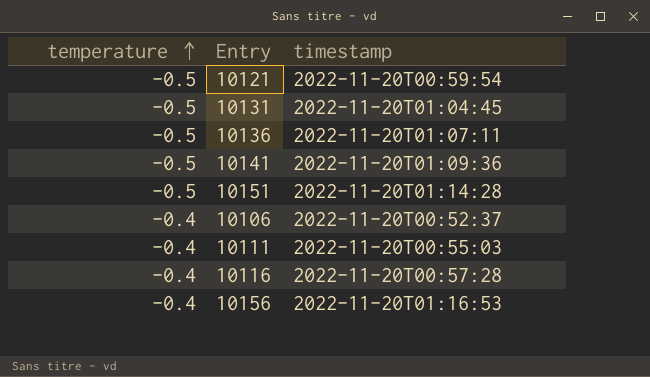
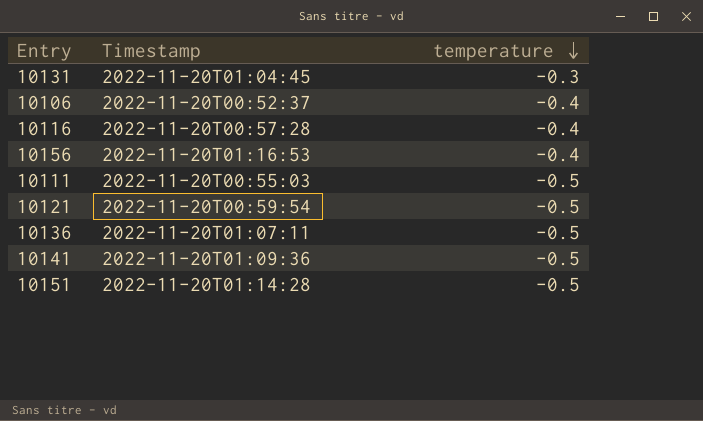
row order: temperature ascending -> temperature descending
column name: timestamp -> Timestamp
column temperature | position: 1 -> 3
10131 | temperature: -0.5 -> -0.3
10111 | temperature: -0.4 -> -0.5

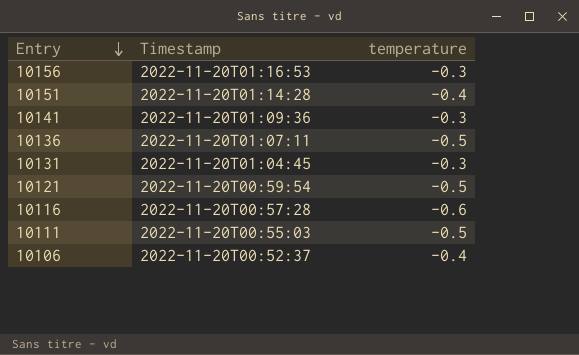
row order: temperature descending -> Entry descending
10156 | temperature: -0.4 -> -0.3
10151 | temperature: -0.5 -> -0.4
10141 | temperature: -0.5 -> -0.3
10116 | temperature: -0.4 -> -0.6

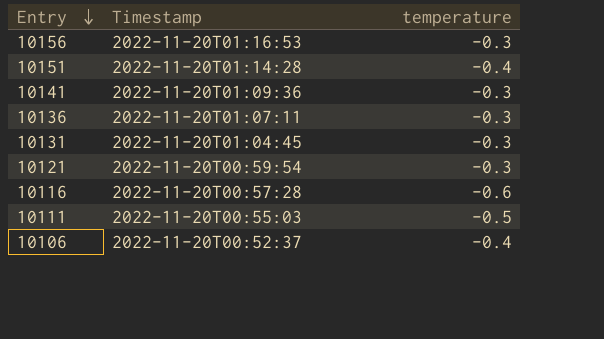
10136 | temperature: -0.5 -> -0.3
10121 | temperature: -0.5 -> -0.3

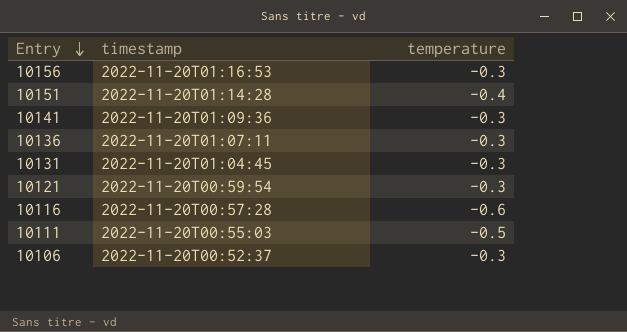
column name: Timestamp -> timestamp
10106 | temperature: -0.4 -> -0.3

